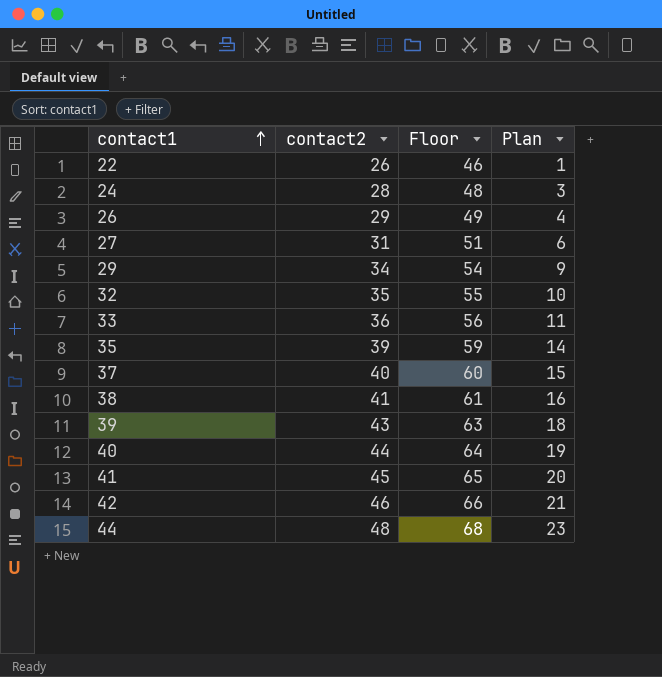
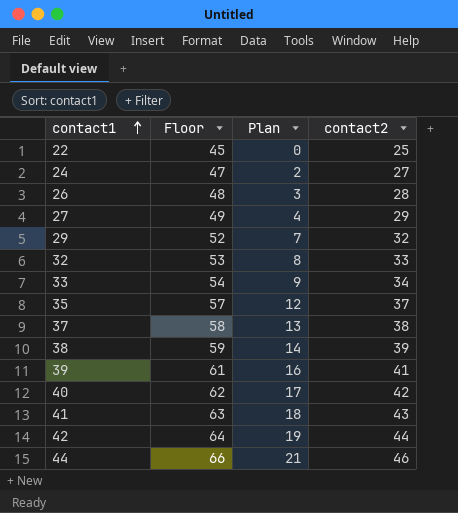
column contact2 | position: 2 -> 4
22 | Floor: 46 -> 45
22 | Plan: 1 -> 0
22 | contact2: 26 -> 25
24 | Floor: 48 -> 47
24 | Plan: 3 -> 2
24 | contact2: 28 -> 27
26 | Floor: 49 -> 48
26 | Plan: 4 -> 3
26 | contact2: 29 -> 28
27 | Floor: 51 -> 49
27 | Plan: 6 -> 4
27 | contact2: 31 -> 29
29 | Floor: 54 -> 52
29 | Plan: 9 -> 7
29 | contact2: 34 -> 32
32 | Floor: 55 -> 53
32 | Plan: 10 -> 8
32 | contact2: 35 -> 33
33 | Floor: 56 -> 54
33 | Plan: 11 -> 9
33 | contact2: 36 -> 34
35 | Floor: 59 -> 57
35 | Plan: 14 -> 12
35 | contact2: 39 -> 37
37 | Floor: 60 -> 58
37 | Plan: 15 -> 13
37 | contact2: 40 -> 38
38 | Floor: 61 -> 59
38 | Plan: 16 -> 14
38 | contact2: 41 -> 39
39 | Floor: 63 -> 61
39 | Plan: 18 -> 16
39 | contact2: 43 -> 41
40 | Floor: 64 -> 62
40 | Plan: 19 -> 17
40 | contact2: 44 -> 42
41 | Floor: 65 -> 63
41 | Plan: 20 -> 18
41 | contact2: 45 -> 43
42 | Floor: 66 -> 64
42 | Plan: 21 -> 19
42 | contact2: 46 -> 44
44 | Floor: 68 -> 66
44 | Plan: 23 -> 21
44 | contact2: 48 -> 46

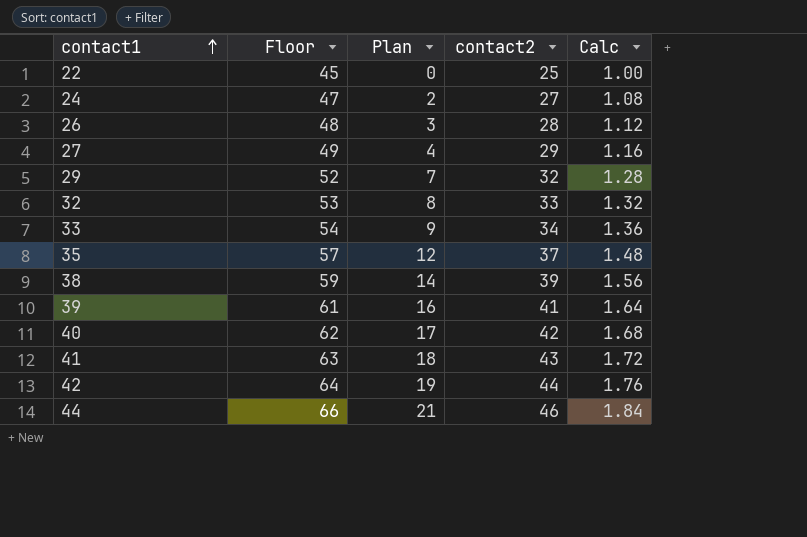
column Calc | formula: none -> [contact2] * 0.04
row 37: 58 | 13 | 38 -> none

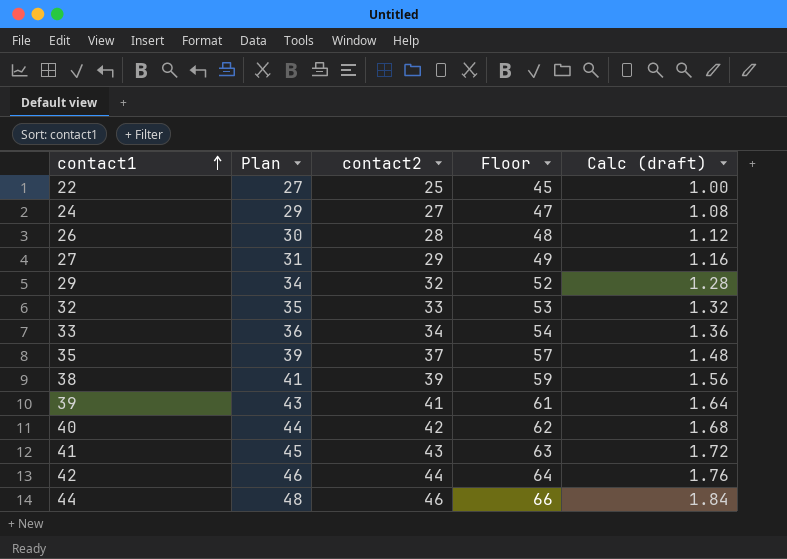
column Plan | formula: [contact2] - 25 -> [contact2] + 2
column Floor | position: 2 -> 4
column name: Calc -> Calc (draft)

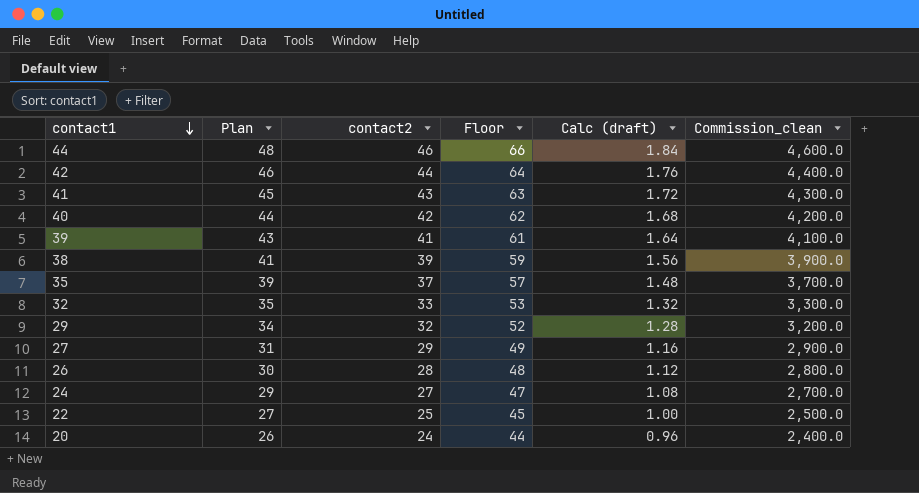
row order: contact1 ascending -> contact1 descending
column Commission_clean | formula: none -> [contact2] * 100
row 33: 36 | 34 | 54 | 1.36 -> none
row 20: none -> 26 | 24 | 44 | 0.96 | 2,400.0

